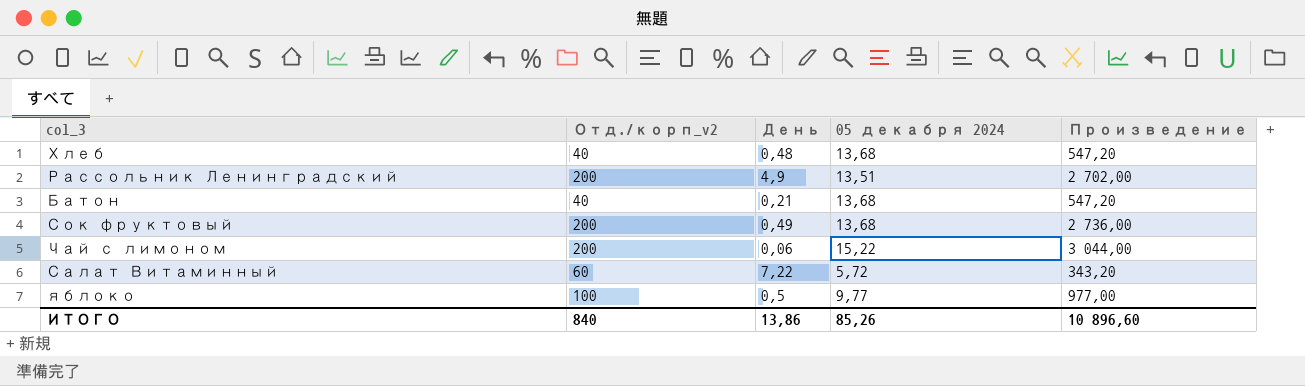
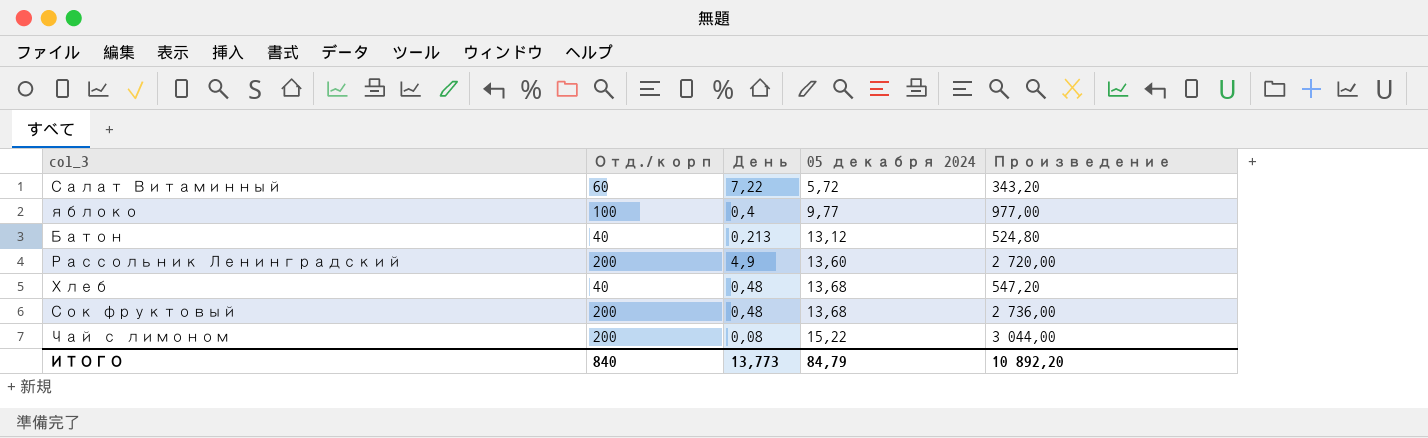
row order: none -> 05 декабря 2024 ascending
column name: Отд./корп_v2 -> Отд./корп
яблоко | День: 0,5 -> 0,4
Батон | День: 0,21 -> 0,213
Батон | 05 декабря 2024: 13,68 -> 13,12
Батон | Произведение: 547,20 -> 524,80
Рассольник Ленинградский | 05 декабря 2024: 13,51 -> 13,60
Рассольник Ленинградский | Произведение: 2 702,00 -> 2 720,00
Сок фруктовый | День: 0,49 -> 0,48
Чай с лимоном | День: 0,06 -> 0,08
ИТОГО | День: 13,86 -> 13,773
ИТОГО | 05 декабря 2024: 85,26 -> 84,79
ИТОГО | Произведение: 10 896,60 -> 10 892,20

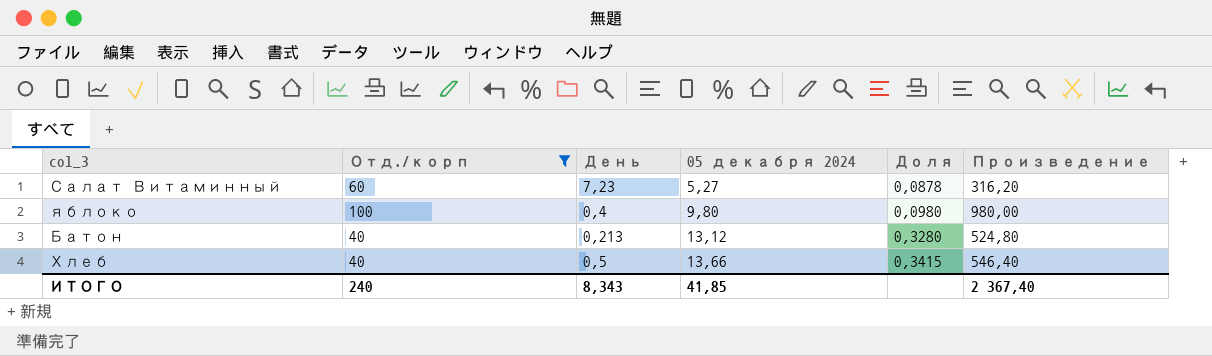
filter: none -> Отд./корп != 200
column Доля | formula: none -> [05 декабря 2024] / [Отд./корп]
Салат Витаминный | День: 7,22 -> 7,23
Салат Витаминный | 05 декабря 2024: 5,72 -> 5,27
Салат Витаминный | Произведение: 343,20 -> 316,20
яблоко | 05 декабря 2024: 9,77 -> 9,80
яблоко | Произведение: 977,00 -> 980,00
Хлеб | День: 0,48 -> 0,5
Хлеб | 05 декабря 2024: 13,68 -> 13,66
Хлеб | Произведение: 547,20 -> 546,40
ИТОГО | Отд./корп: 840 -> 240
ИТОГО | День: 13,773 -> 8,343
ИТОГО | 05 декабря 2024: 84,79 -> 41,85
ИТОГО | Произведение: 10 892,20 -> 2 367,40

